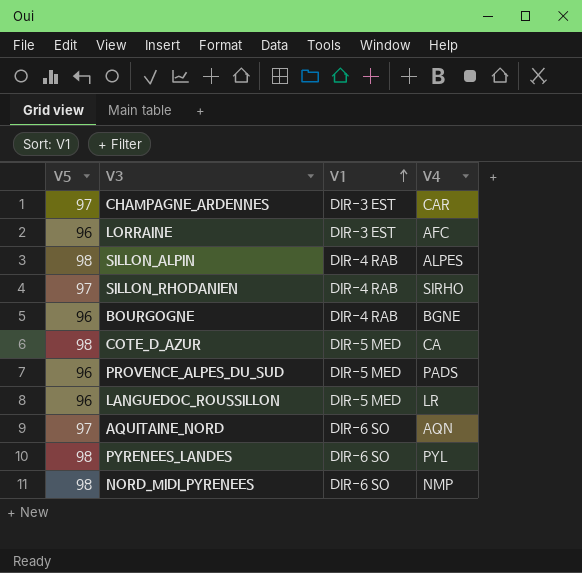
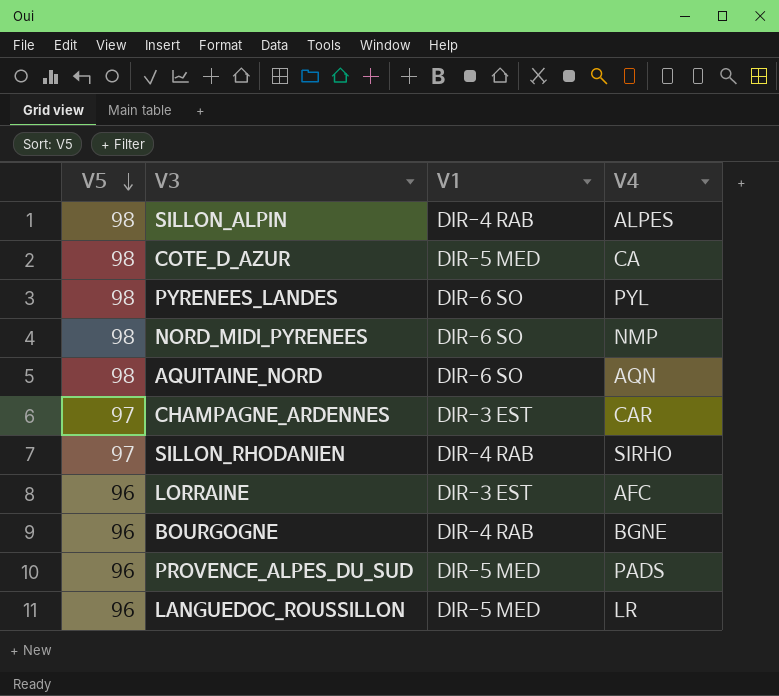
row order: V1 ascending -> V5 descending
AQUITAINE_NORD | V5: 97 -> 98

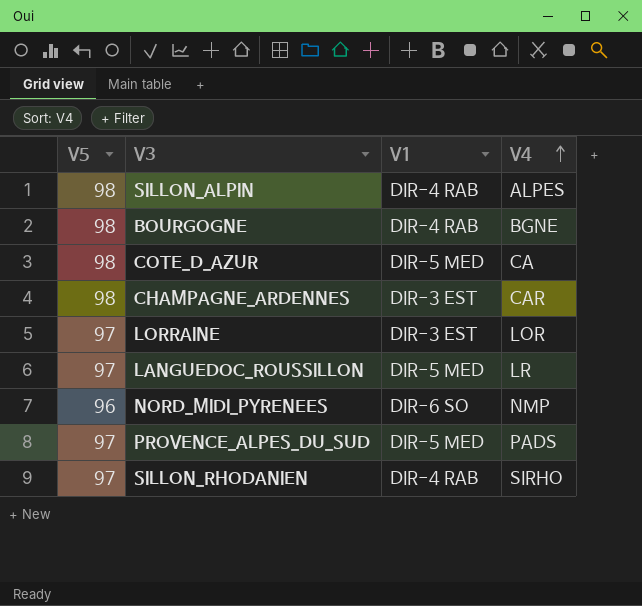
row order: V5 descending -> V4 ascending
row PYRENEES_LANDES: 98 | DIR-6 SO | PYL -> none
row AQUITAINE_NORD: 98 | DIR-6 SO | AQN -> none
BOURGOGNE | V5: 96 -> 98
CHAMPAGNE_ARDENNES | V5: 97 -> 98
LORRAINE | V5: 96 -> 97
LORRAINE | V4: AFC -> LOR
LANGUEDOC_ROUSSILLON | V5: 96 -> 97
NORD_MIDI_PYRENEES | V5: 98 -> 96
PROVENCE_ALPES_DU_SUD | V5: 96 -> 97

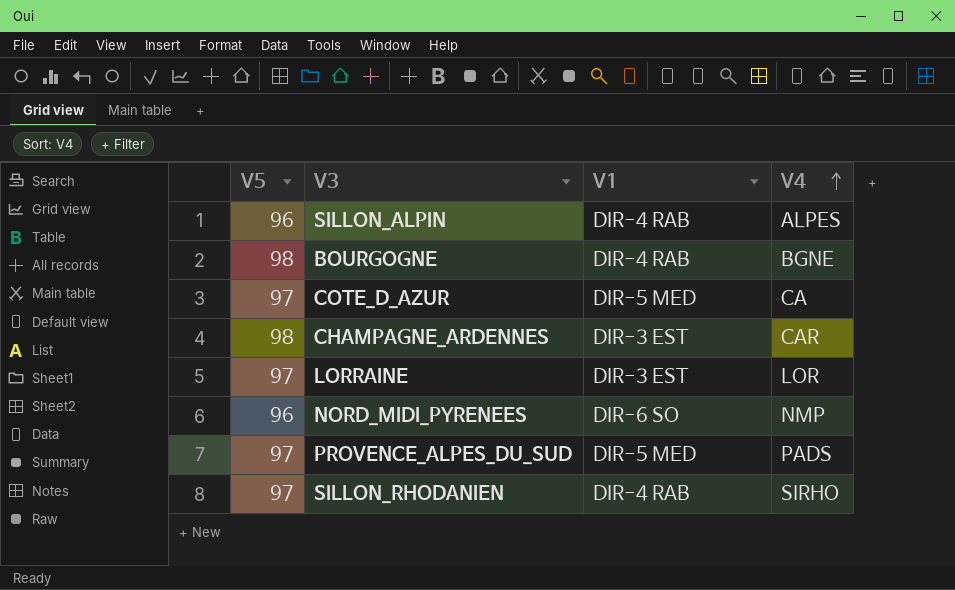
row LANGUEDOC_ROUSSILLON: 97 | DIR-5 MED | LR -> none
SILLON_ALPIN | V5: 98 -> 96
COTE_D_AZUR | V5: 98 -> 97

